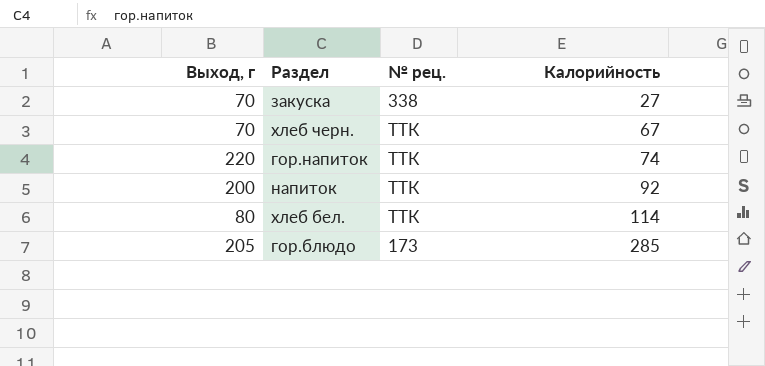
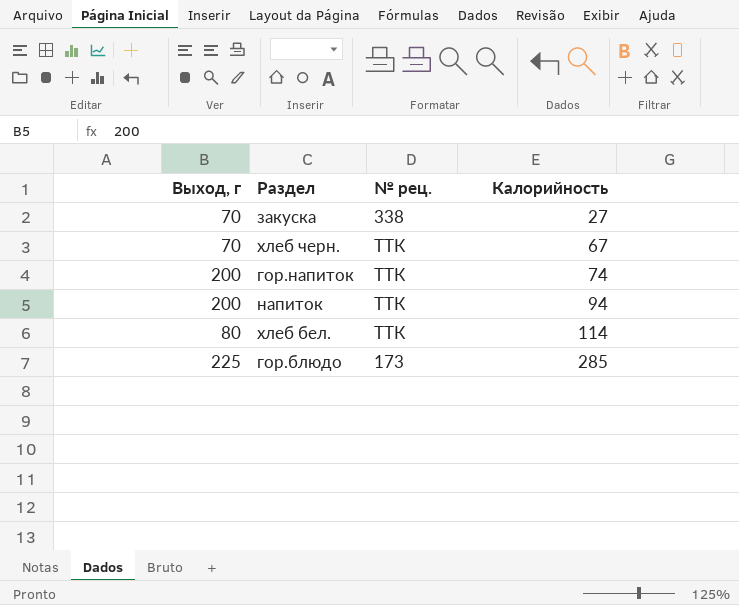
гор.напиток | Выход, г: 220 -> 200
напиток | Калорийность: 92 -> 94
гор.блюдо | Выход, г: 205 -> 225

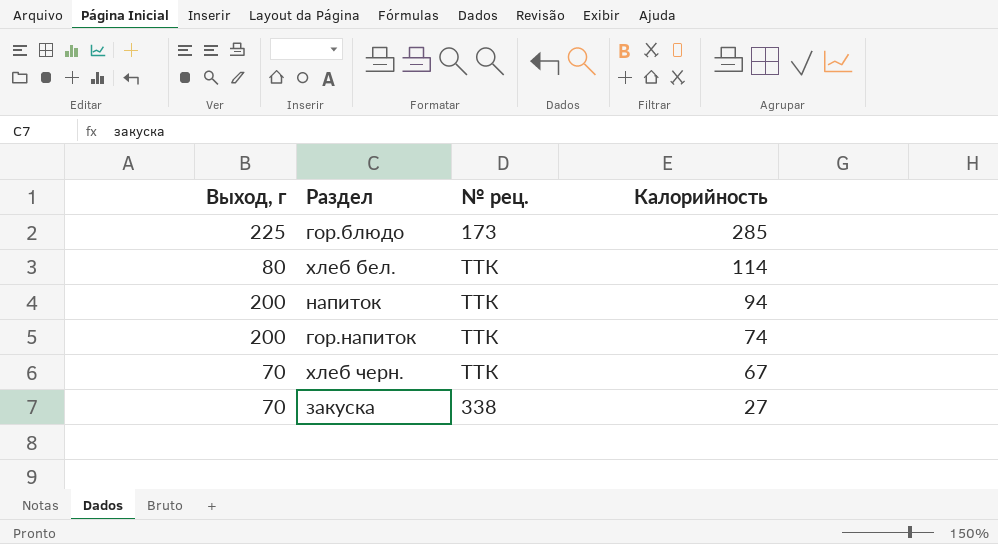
row order: Калорийность ascending -> Калорийность descending

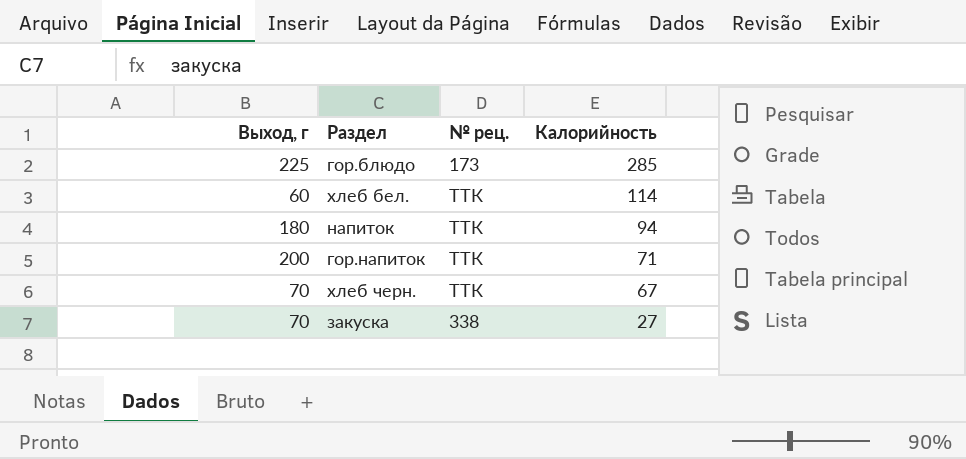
хлеб бел. | Выход, г: 80 -> 60
напиток | Выход, г: 200 -> 180
гор.напиток | Калорийность: 74 -> 71

